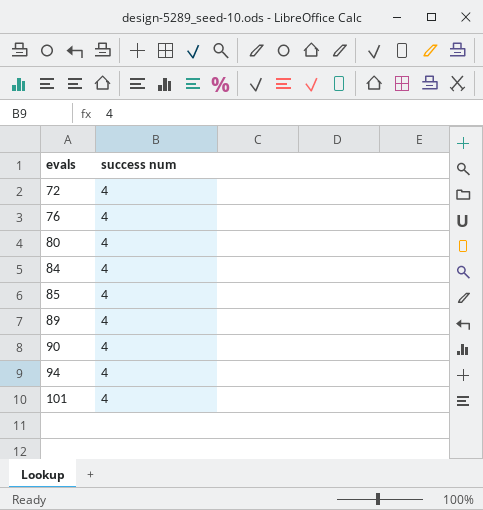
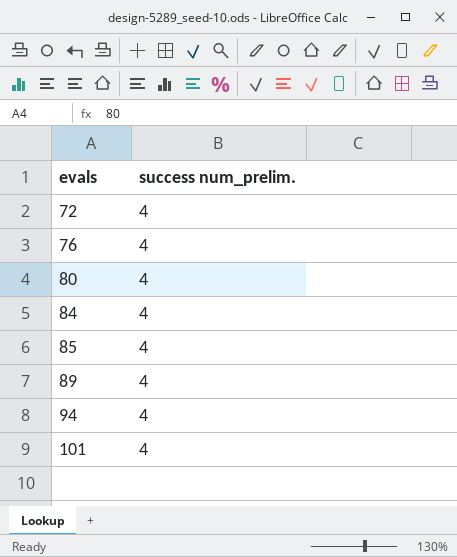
column name: success num -> success num_prelim.
row 90: 4 -> none

